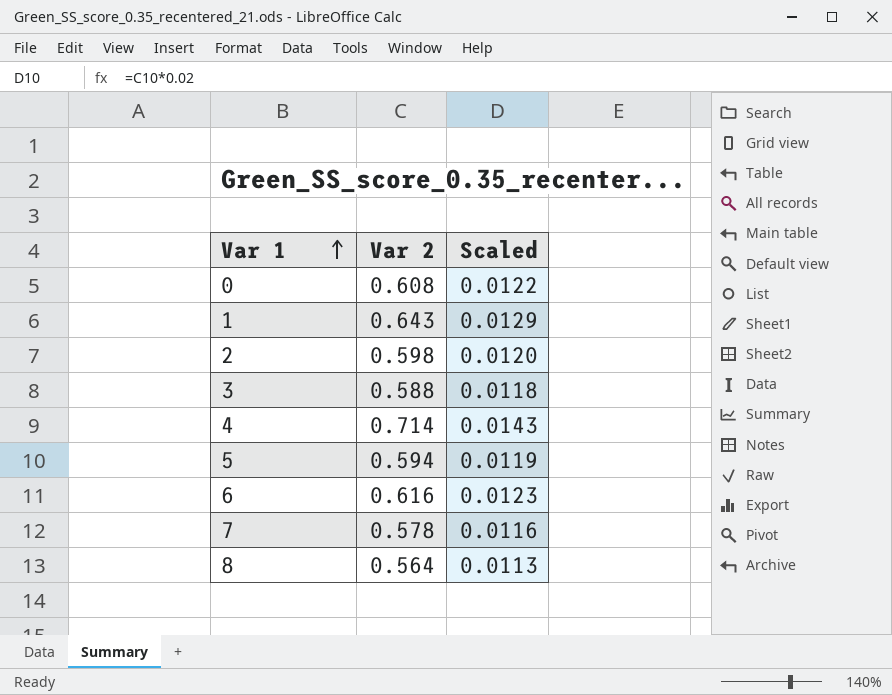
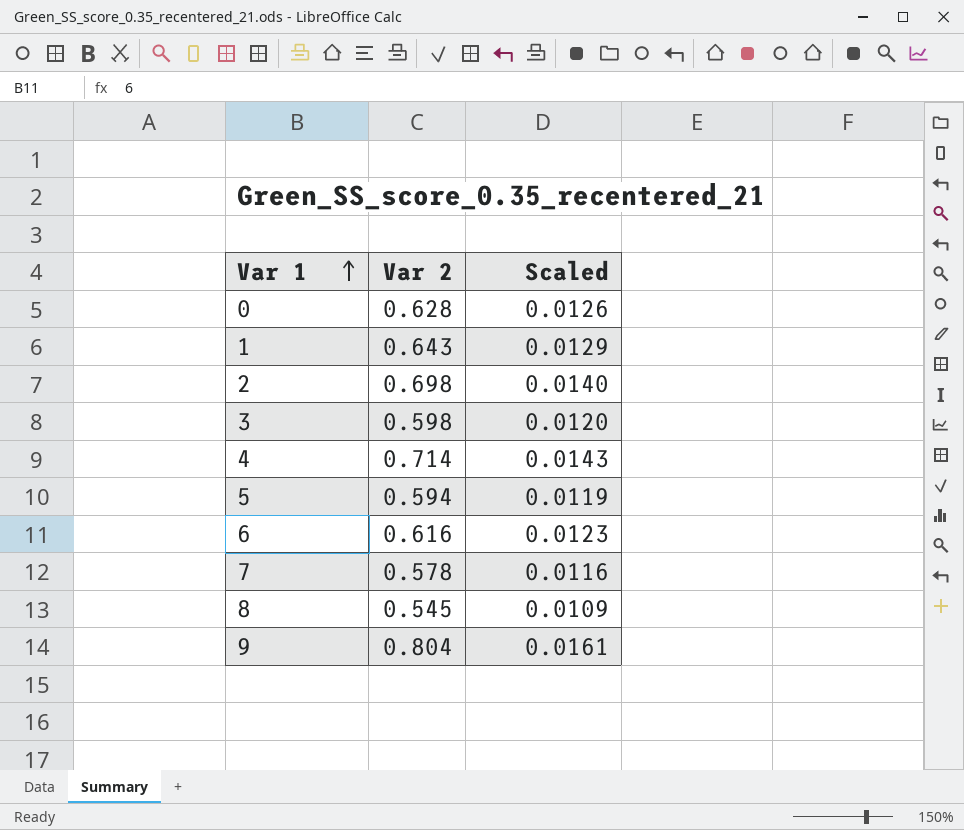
0 | Var 2: 0.608 -> 0.628
0 | Scaled: 0.0122 -> 0.0126
2 | Var 2: 0.598 -> 0.698
2 | Scaled: 0.0120 -> 0.0140
3 | Var 2: 0.588 -> 0.598
3 | Scaled: 0.0118 -> 0.0120
8 | Var 2: 0.564 -> 0.545
8 | Scaled: 0.0113 -> 0.0109
row 9: none -> 0.804 | 0.0161

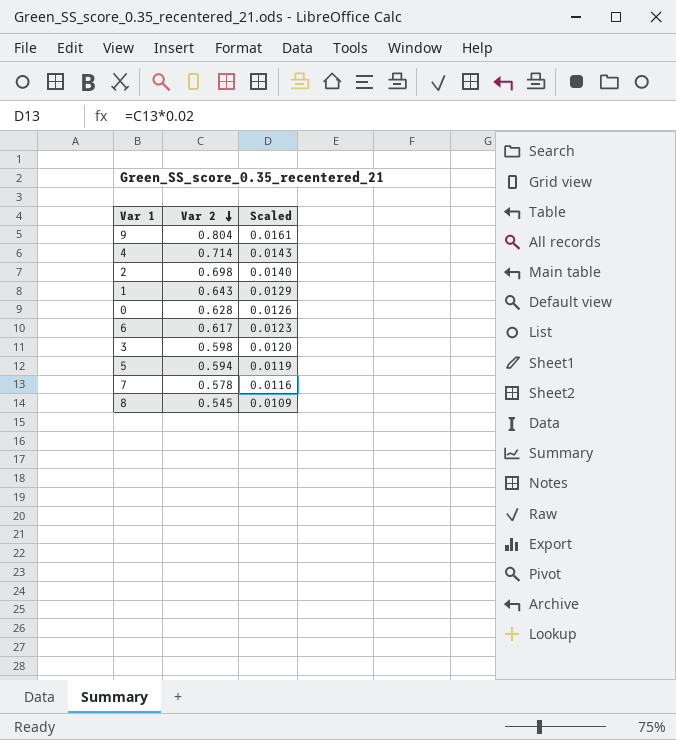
row order: Var 1 ascending -> Var 2 descending
6 | Var 2: 0.616 -> 0.617

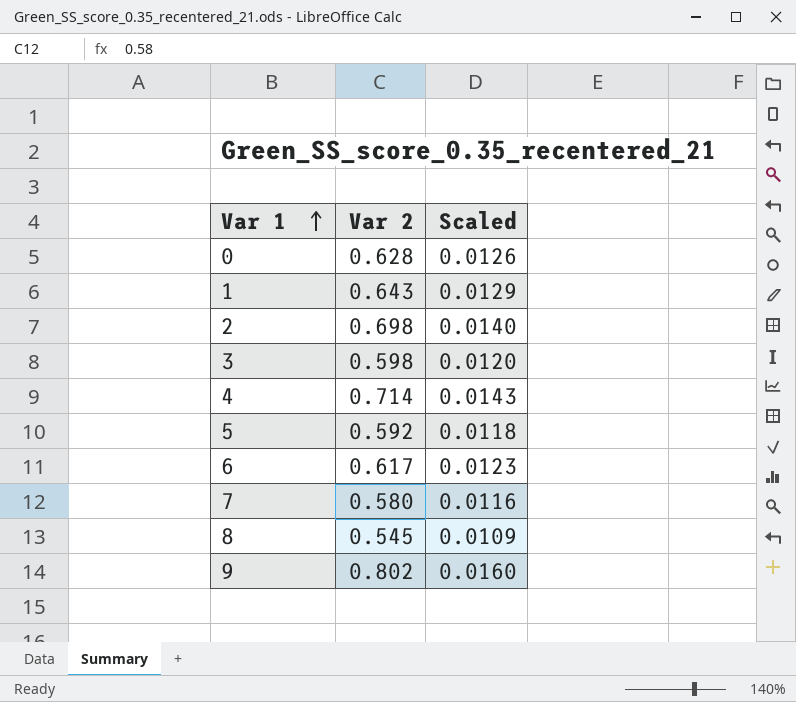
row order: Var 2 descending -> Var 1 ascending
5 | Var 2: 0.594 -> 0.592
5 | Scaled: 0.0119 -> 0.0118
7 | Var 2: 0.578 -> 0.580
9 | Var 2: 0.804 -> 0.802
9 | Scaled: 0.0161 -> 0.0160

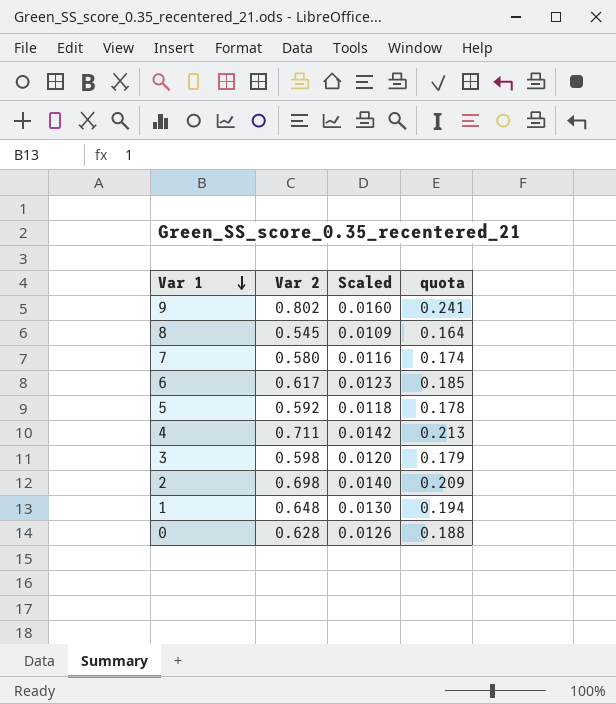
row order: Var 1 ascending -> Var 1 descending
column quota | formula: none -> [Var 2] * 0.3
4 | Var 2: 0.714 -> 0.711
4 | Scaled: 0.0143 -> 0.0142
1 | Var 2: 0.643 -> 0.648
1 | Scaled: 0.0129 -> 0.0130

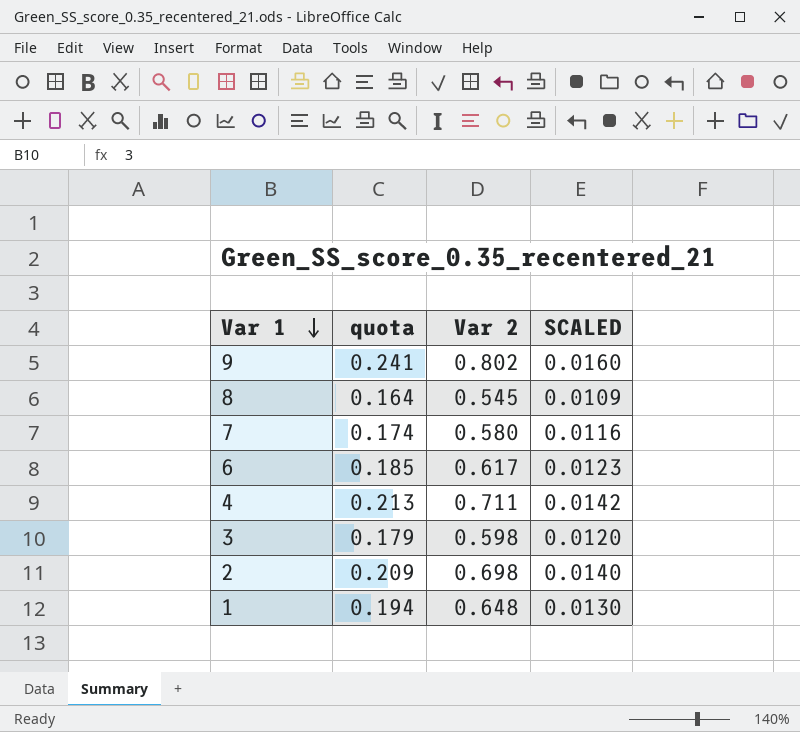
column quota | position: 4 -> 2
column name: Scaled -> SCALED
row 5: 0.592 | 0.0118 | 0.178 -> none
row 0: 0.628 | 0.0126 | 0.188 -> none

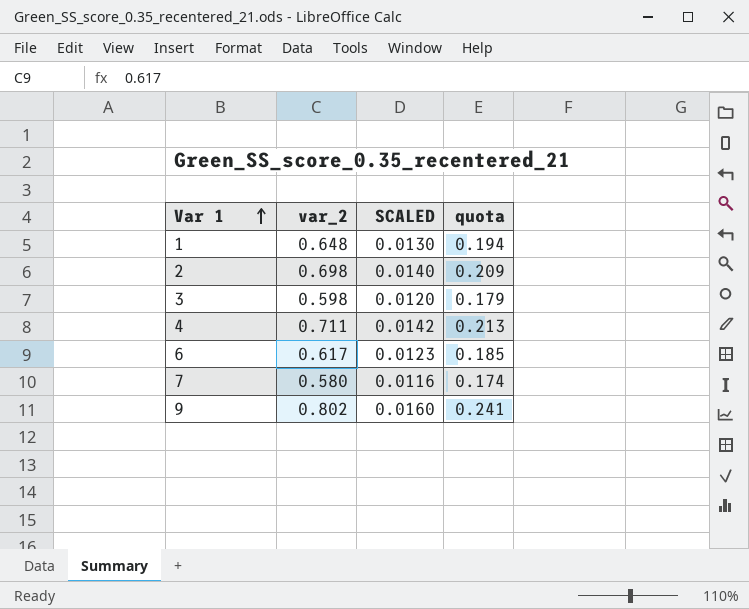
row order: Var 1 descending -> Var 1 ascending
column name: Var 2 -> var_2
column quota | position: 2 -> 4
row 8: 0.164 | 0.545 | 0.0109 -> none

